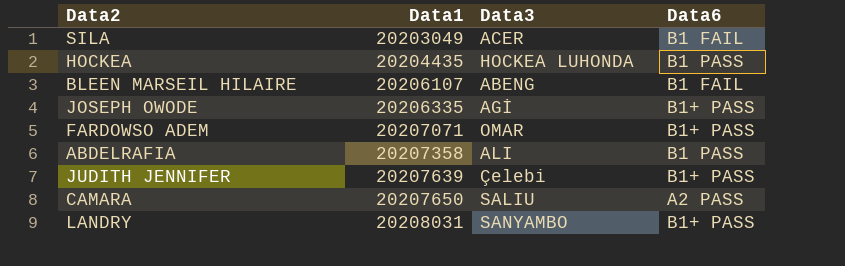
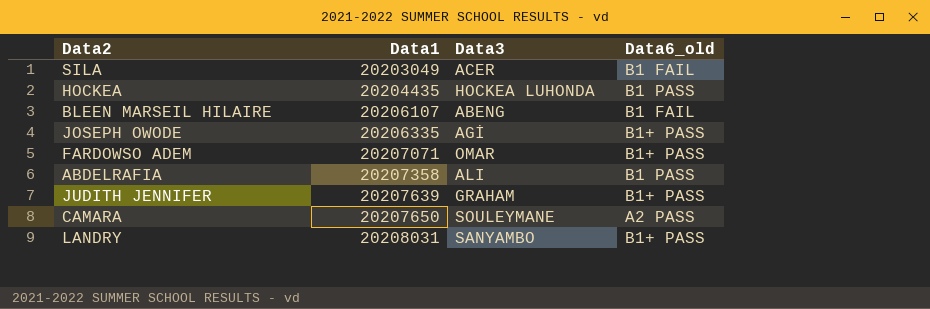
column name: Data6 -> Data6_old
JUDITH JENNIFER | Data3: Çelebi -> GRAHAM
CAMARA | Data3: SALIU -> SOULEYMANE

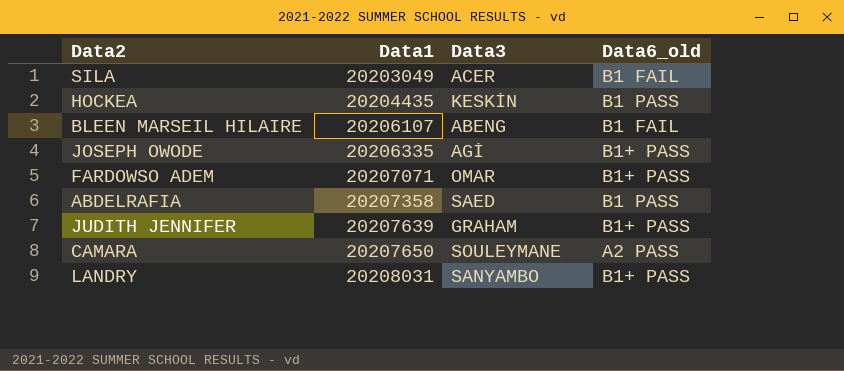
HOCKEA | Data3: HOCKEA LUHONDA -> KESKİN
ABDELRAFIA | Data3: ALI -> SAED

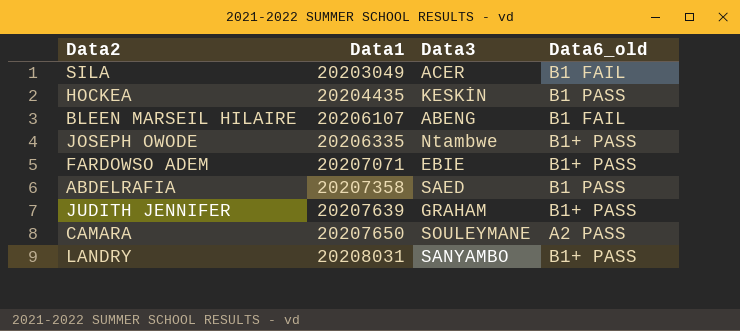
JOSEPH OWODE | Data3: AGİ -> Ntambwe
FARDOWSO ADEM | Data3: OMAR -> EBIE

